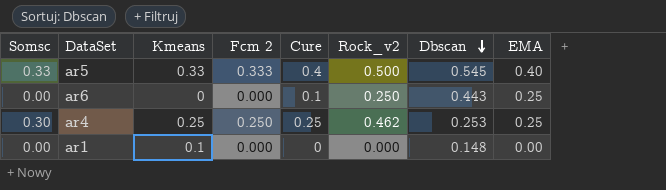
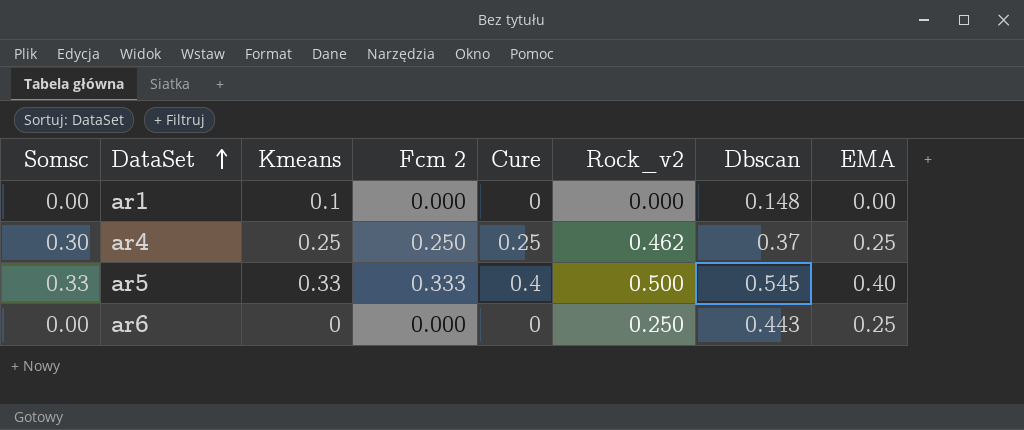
row order: Dbscan descending -> DataSet ascending
ar4 | Dbscan: 0.253 -> 0.37
ar6 | Cure: 0.1 -> 0

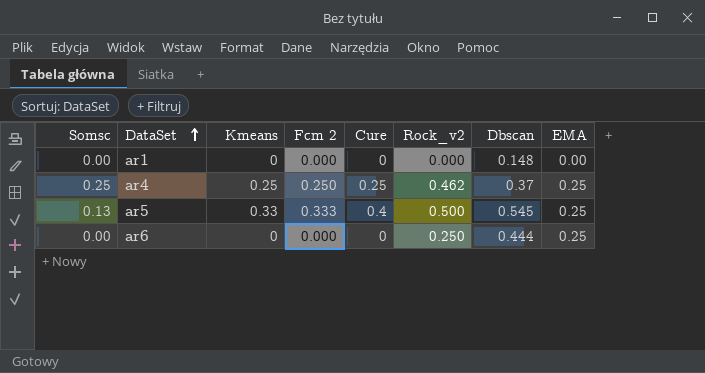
ar1 | Kmeans: 0.1 -> 0
ar4 | Somsc: 0.30 -> 0.25
ar5 | Somsc: 0.33 -> 0.13
ar5 | EMA: 0.40 -> 0.25
ar6 | Dbscan: 0.443 -> 0.444

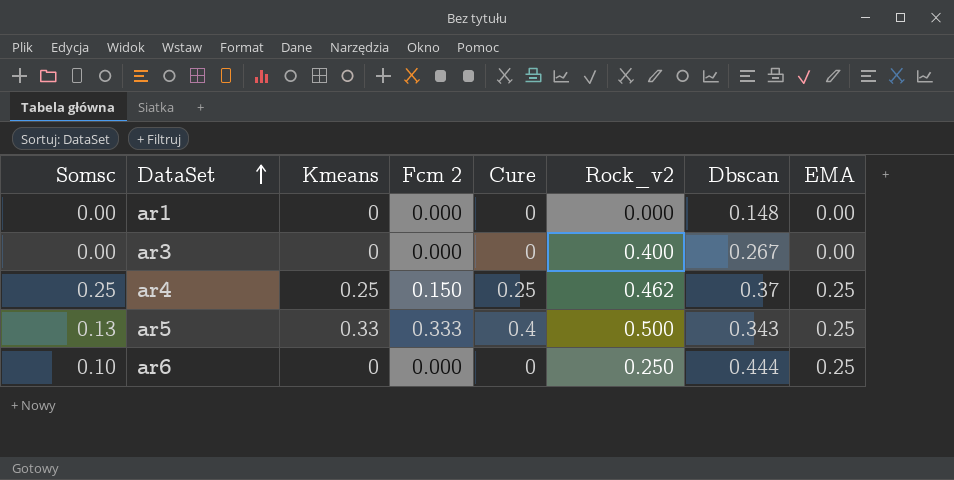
row ar3: none -> 0.00 | 0 | 0.000 | 0 | 0.400 | 0.267 | 0.00
ar4 | Fcm 2: 0.250 -> 0.150
ar5 | Dbscan: 0.545 -> 0.343
ar6 | Somsc: 0.00 -> 0.10

